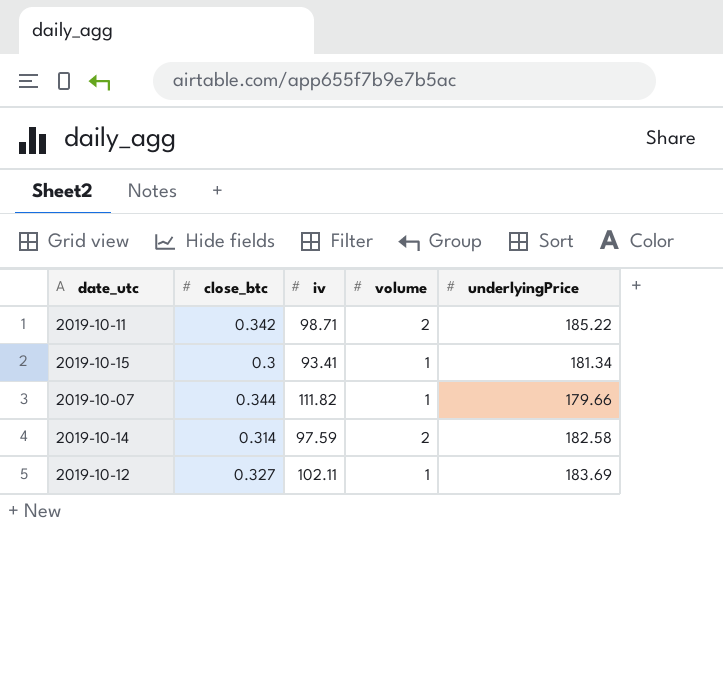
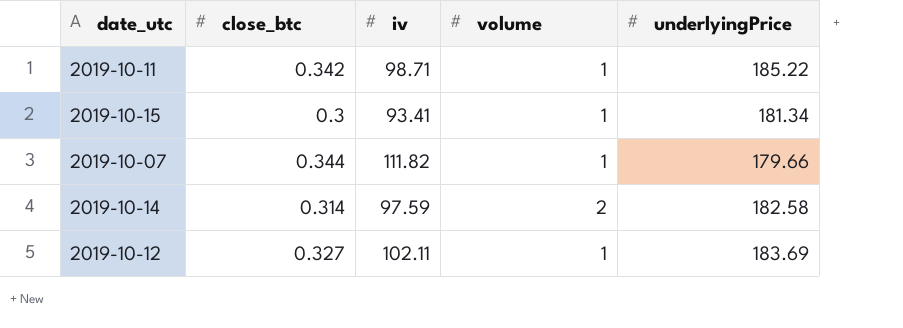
2019-10-11 | volume: 2 -> 1

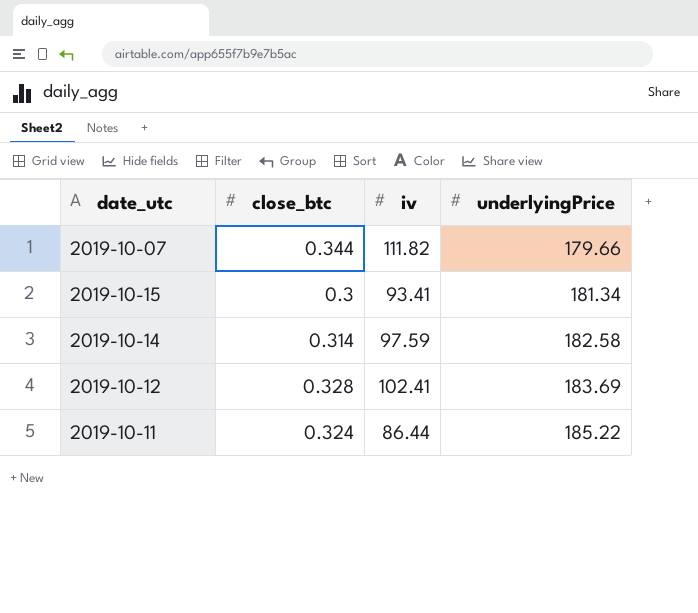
row order: none -> underlyingPrice ascending
column volume | position: 4 -> none
2019-10-12 | close_btc: 0.327 -> 0.328
2019-10-12 | iv: 102.11 -> 102.41
2019-10-11 | close_btc: 0.342 -> 0.324
2019-10-11 | iv: 98.71 -> 86.44

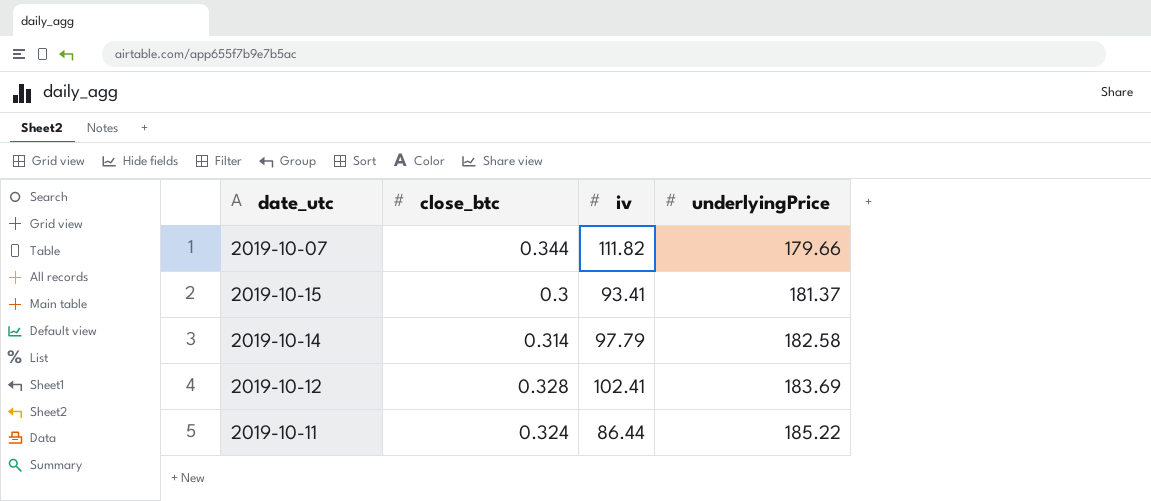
2019-10-15 | underlyingPrice: 181.34 -> 181.37
2019-10-14 | iv: 97.59 -> 97.79

